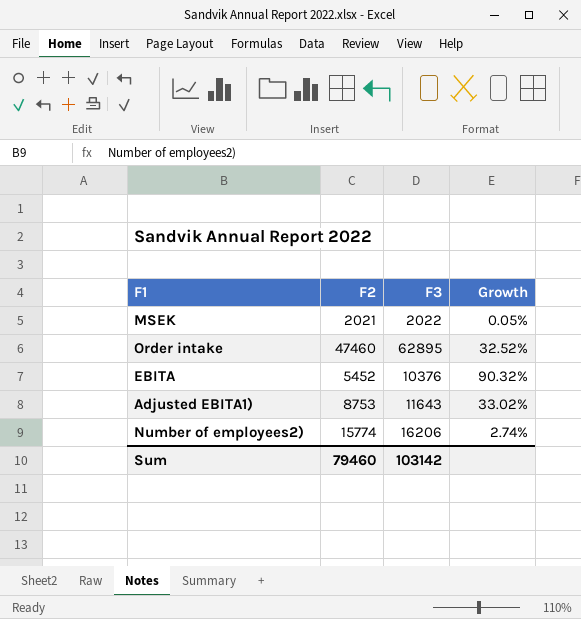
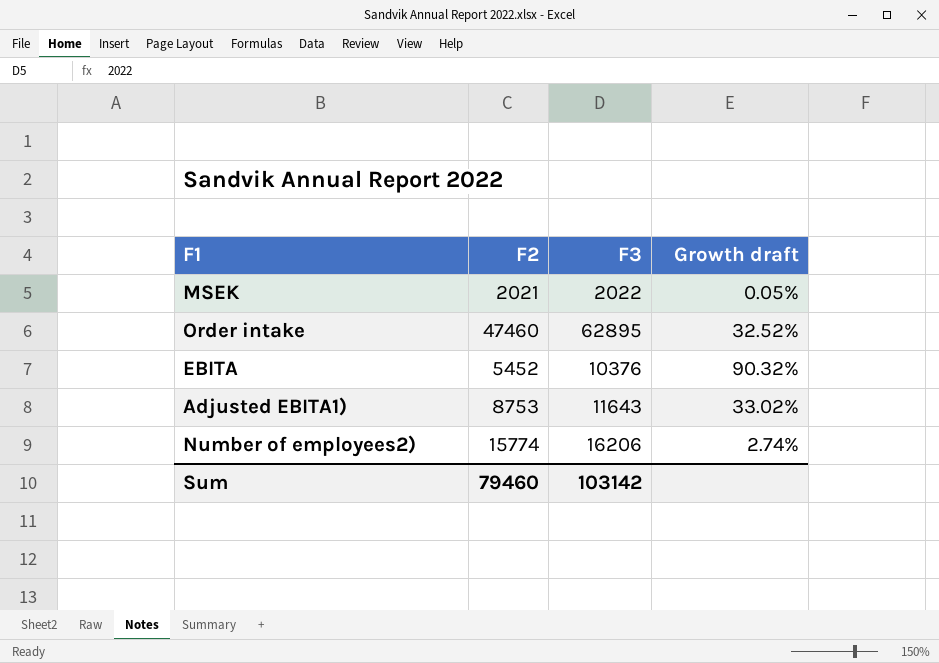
column name: Growth -> Growth draft

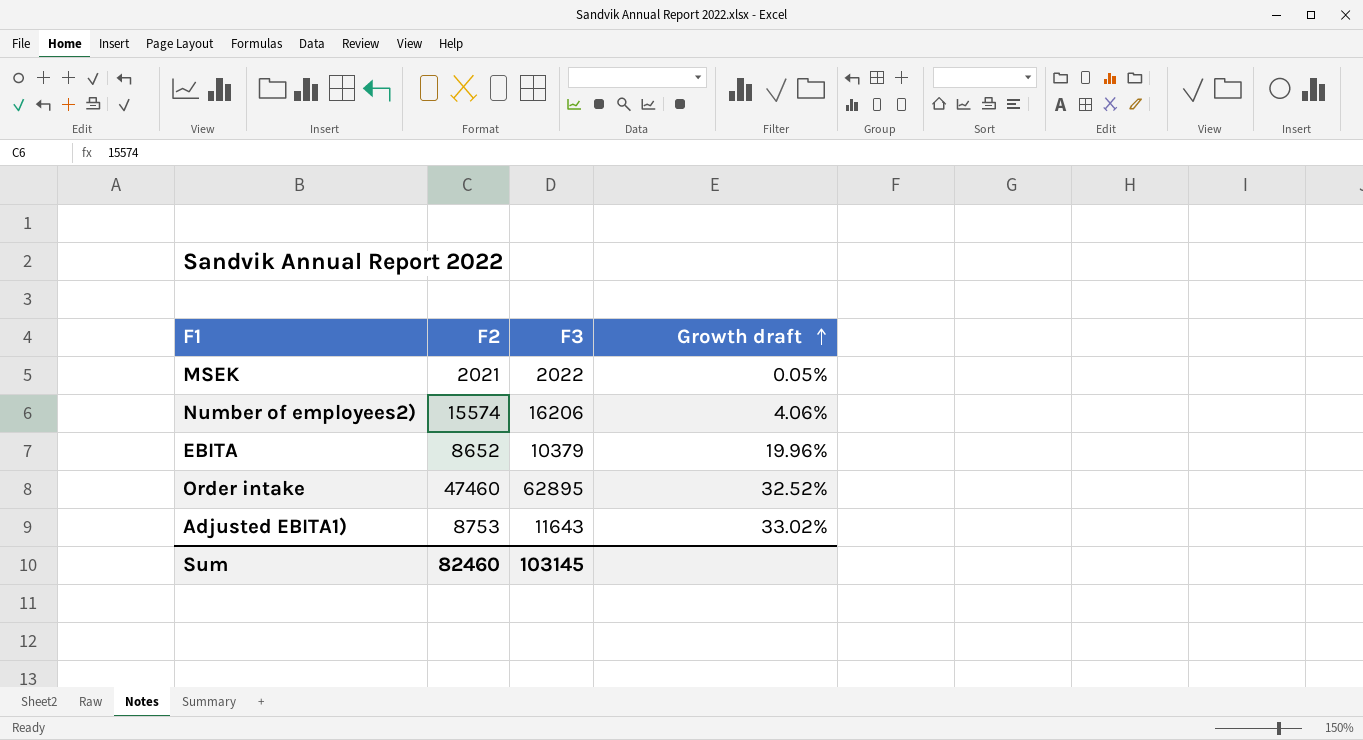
row order: none -> Growth draft ascending
Number of employees2) | F2: 15774 -> 15574
Number of employees2) | Growth draft: 2.74% -> 4.06%
EBITA | F2: 5452 -> 8652
EBITA | F3: 10376 -> 10379
EBITA | Growth draft: 90.32% -> 19.96%
Sum | F2: 79460 -> 82460
Sum | F3: 103142 -> 103145

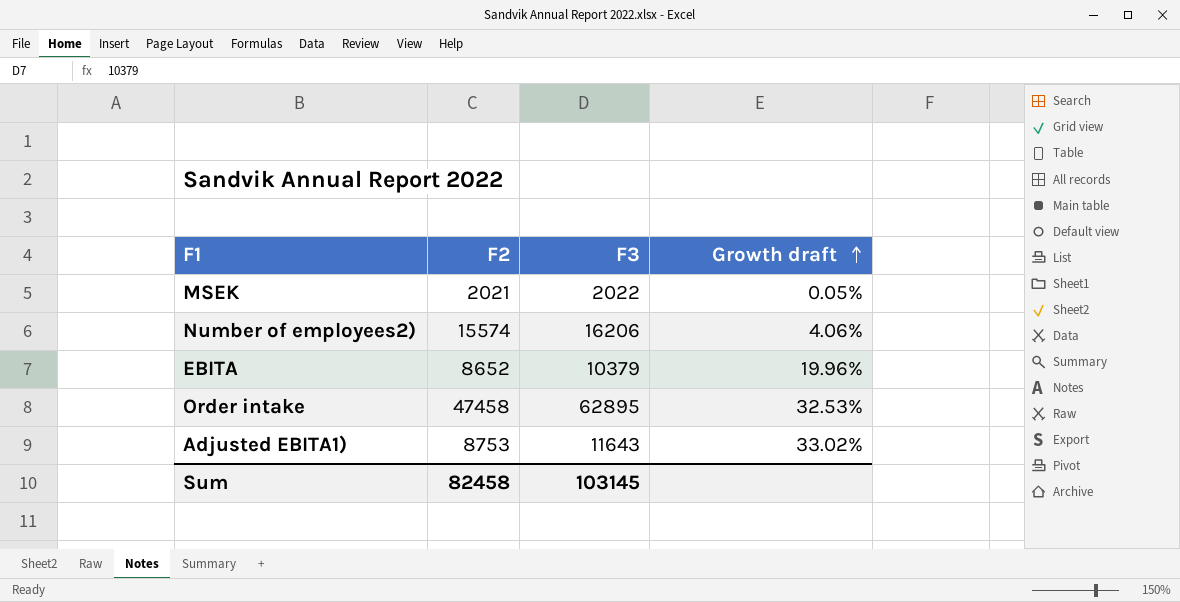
Order intake | F2: 47460 -> 47458
Order intake | Growth draft: 32.52% -> 32.53%
Sum | F2: 82460 -> 82458

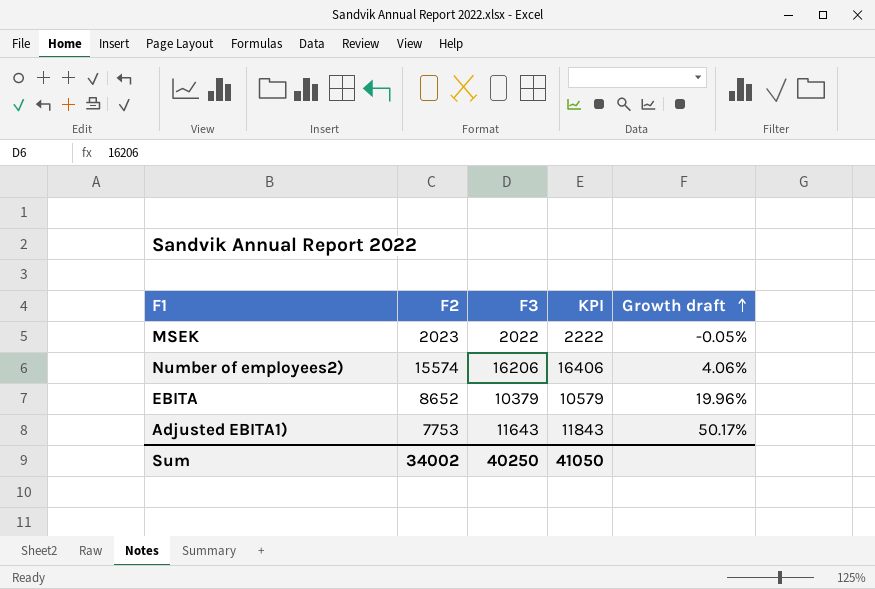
column KPI | formula: none -> [F3] + 200
row Order intake: 47458 | 62895 | 32.53% -> none
MSEK | F2: 2021 -> 2023
MSEK | Growth draft: 0.05% -> -0.05%
Adjusted EBITA1) | F2: 8753 -> 7753
Adjusted EBITA1) | Growth draft: 33.02% -> 50.17%
Sum | F2: 82458 -> 34002
Sum | F3: 103145 -> 40250

